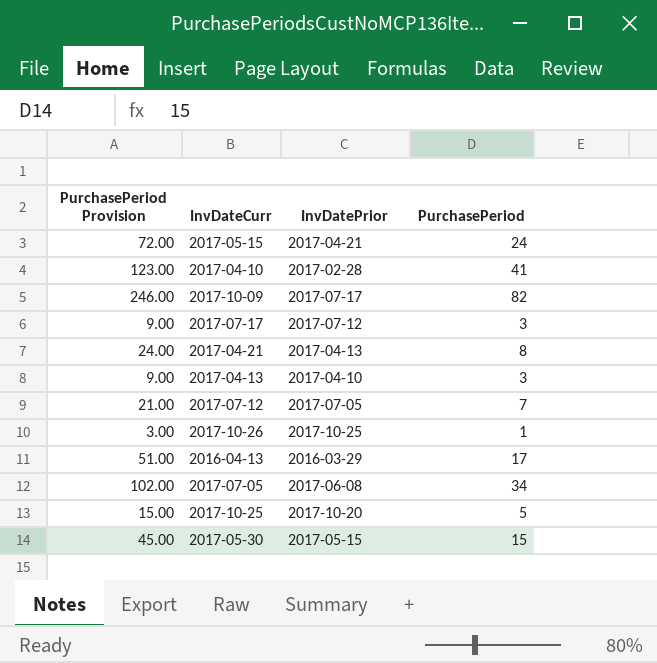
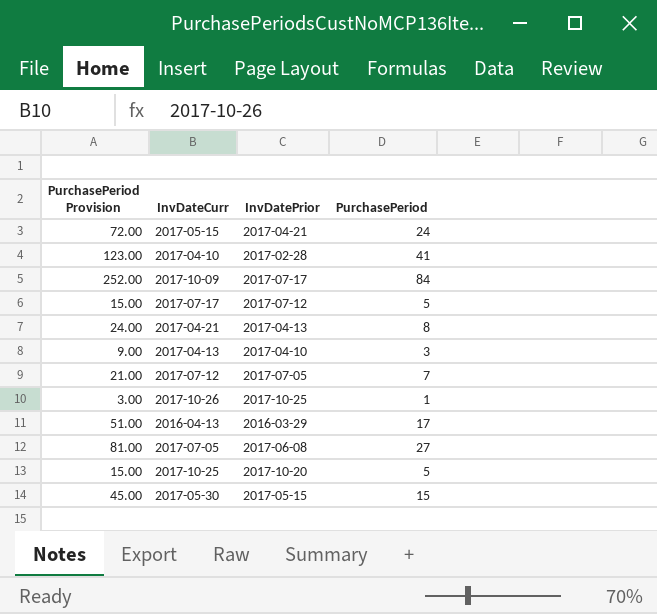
2017-10-09 | PurchasePeriod Provision: 246.00 -> 252.00
2017-10-09 | PurchasePeriod: 82 -> 84
2017-07-17 | PurchasePeriod Provision: 9.00 -> 15.00
2017-07-17 | PurchasePeriod: 3 -> 5
2017-07-05 | PurchasePeriod Provision: 102.00 -> 81.00
2017-07-05 | PurchasePeriod: 34 -> 27

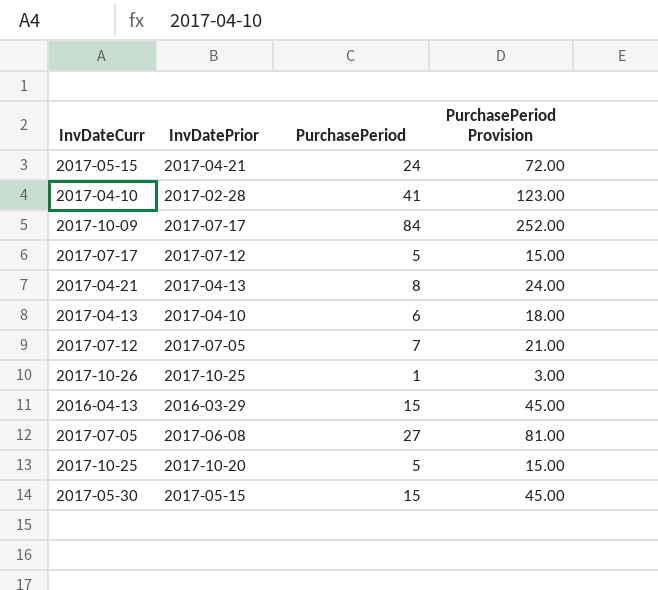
column PurchasePeriod Provision | position: 1 -> 4
2017-04-13 | PurchasePeriod: 3 -> 6
2017-04-13 | PurchasePeriod Provision: 9.00 -> 18.00
2016-04-13 | PurchasePeriod: 17 -> 15
2016-04-13 | PurchasePeriod Provision: 51.00 -> 45.00

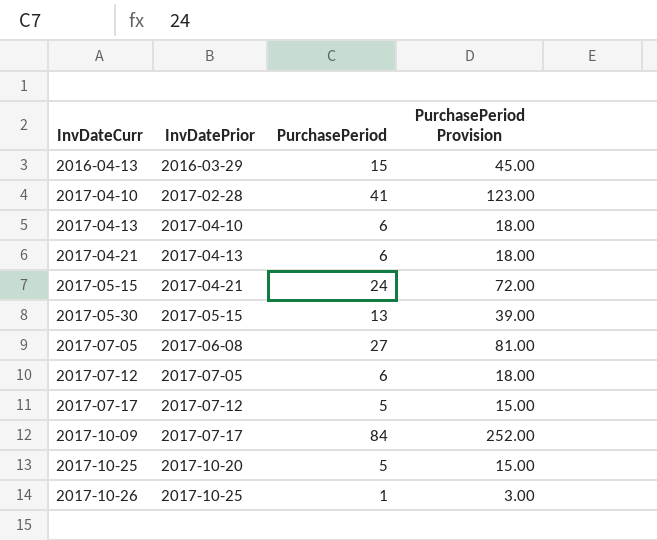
row order: none -> InvDateCurr ascending
2017-04-21 | PurchasePeriod: 8 -> 6
2017-04-21 | PurchasePeriod Provision: 24.00 -> 18.00
2017-05-30 | PurchasePeriod: 15 -> 13
2017-05-30 | PurchasePeriod Provision: 45.00 -> 39.00
2017-07-12 | PurchasePeriod: 7 -> 6
2017-07-12 | PurchasePeriod Provision: 21.00 -> 18.00

